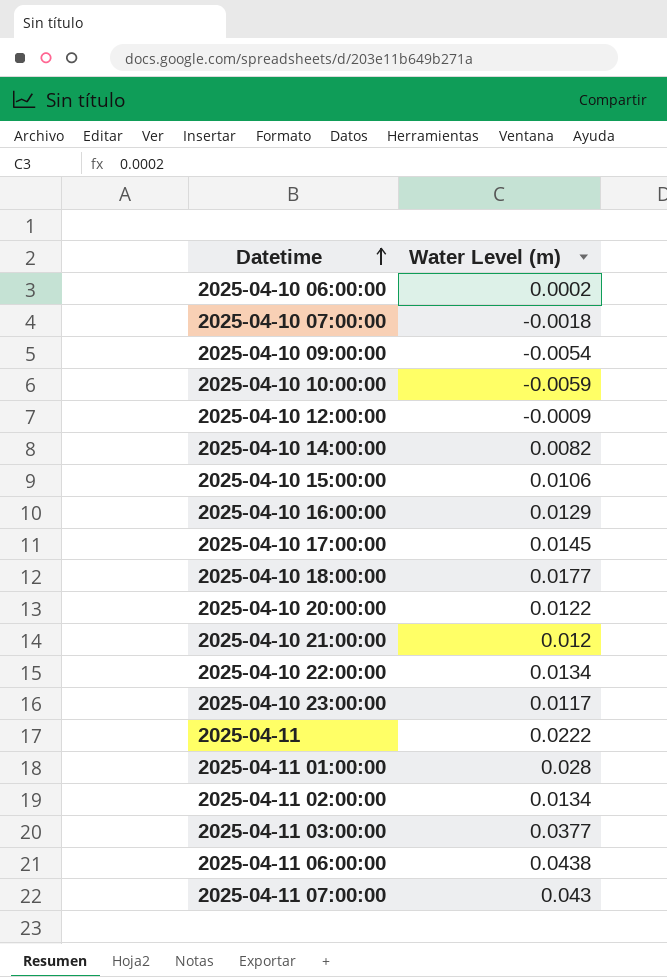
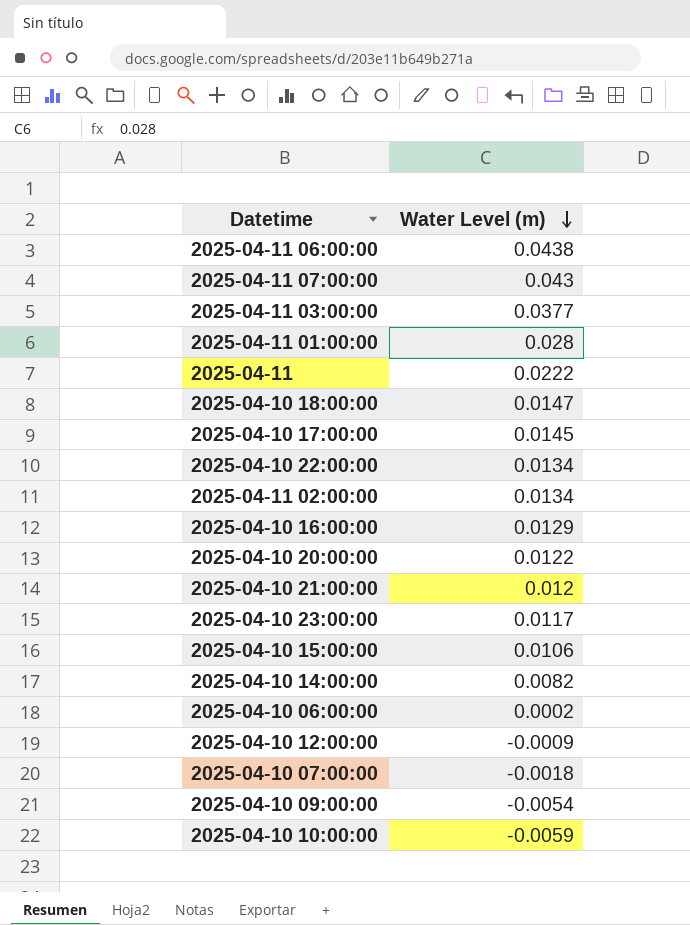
row order: Datetime ascending -> Water Level (m) descending
2025-04-10 18:00:00 | Water Level (m): 0.0177 -> 0.0147

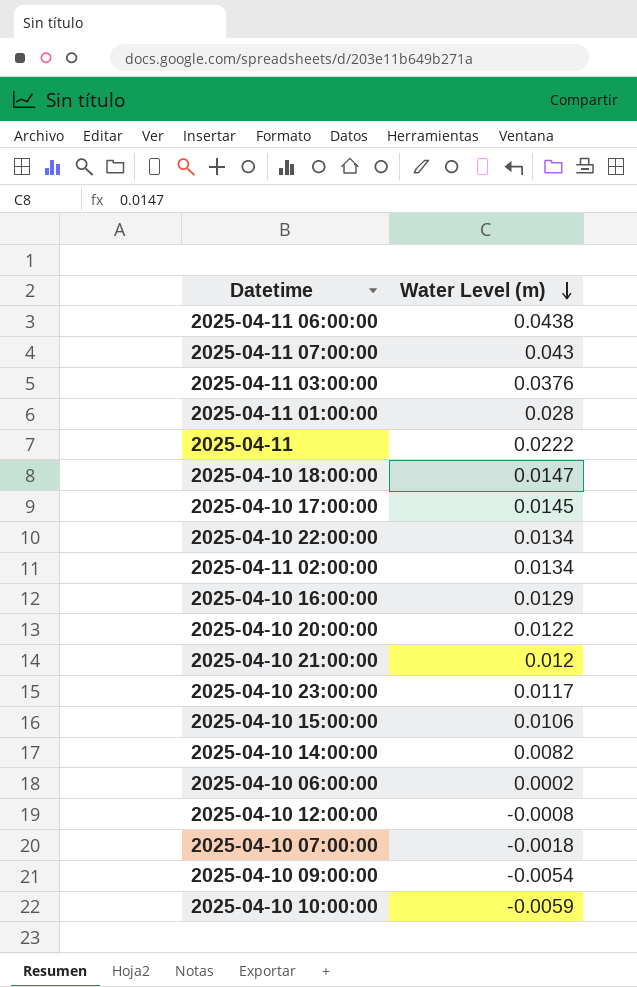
2025-04-11 03:00:00 | Water Level (m): 0.0377 -> 0.0376
2025-04-10 12:00:00 | Water Level (m): -0.0009 -> -0.0008

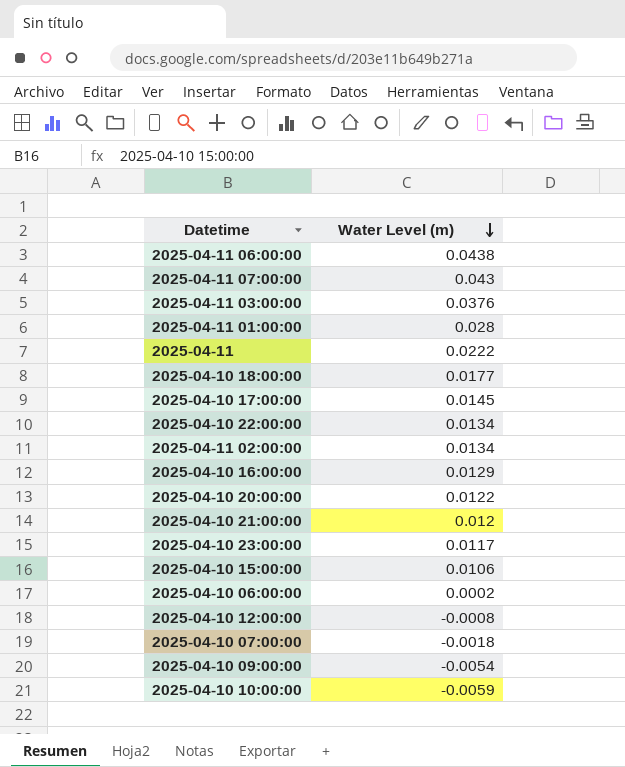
row 2025-04-10 14:00:00: 0.0082 -> none
2025-04-10 18:00:00 | Water Level (m): 0.0147 -> 0.0177

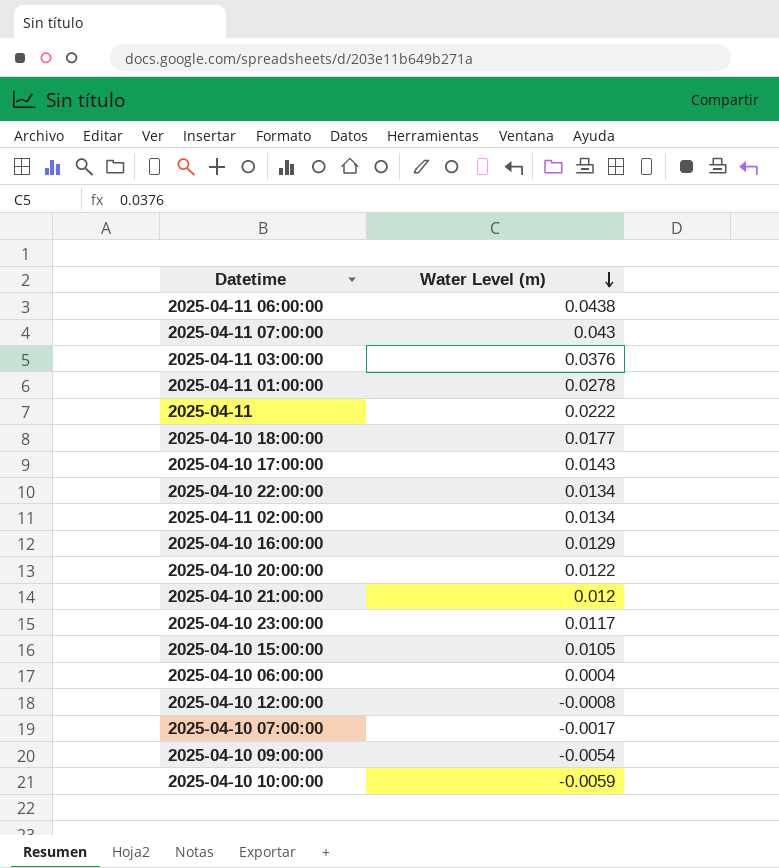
2025-04-11 01:00:00 | Water Level (m): 0.028 -> 0.0278
2025-04-10 17:00:00 | Water Level (m): 0.0145 -> 0.0143
2025-04-10 15:00:00 | Water Level (m): 0.0106 -> 0.0105
2025-04-10 06:00:00 | Water Level (m): 0.0002 -> 0.0004
2025-04-10 07:00:00 | Water Level (m): -0.0018 -> -0.0017

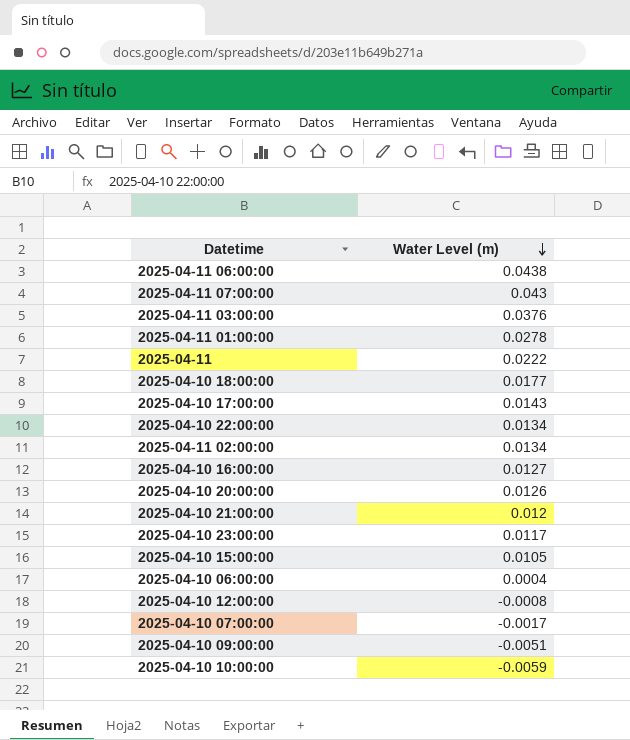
2025-04-10 16:00:00 | Water Level (m): 0.0129 -> 0.0127
2025-04-10 20:00:00 | Water Level (m): 0.0122 -> 0.0126
2025-04-10 09:00:00 | Water Level (m): -0.0054 -> -0.0051

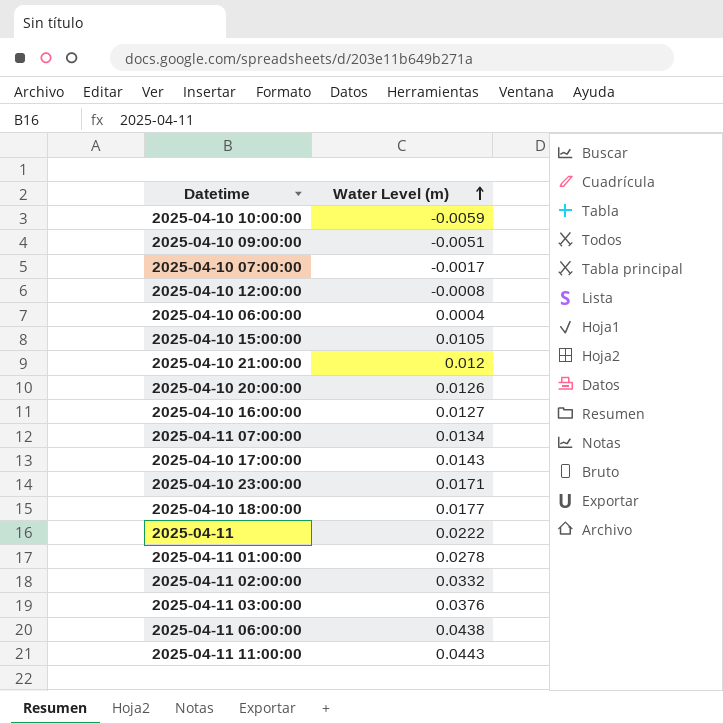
row order: Water Level (m) descending -> Water Level (m) ascending
row 2025-04-10 22:00:00: 0.0134 -> none
2025-04-11 07:00:00 | Water Level (m): 0.043 -> 0.0134
2025-04-10 23:00:00 | Water Level (m): 0.0117 -> 0.0171
2025-04-11 02:00:00 | Water Level (m): 0.0134 -> 0.0332
row 2025-04-11 11:00:00: none -> 0.0443

